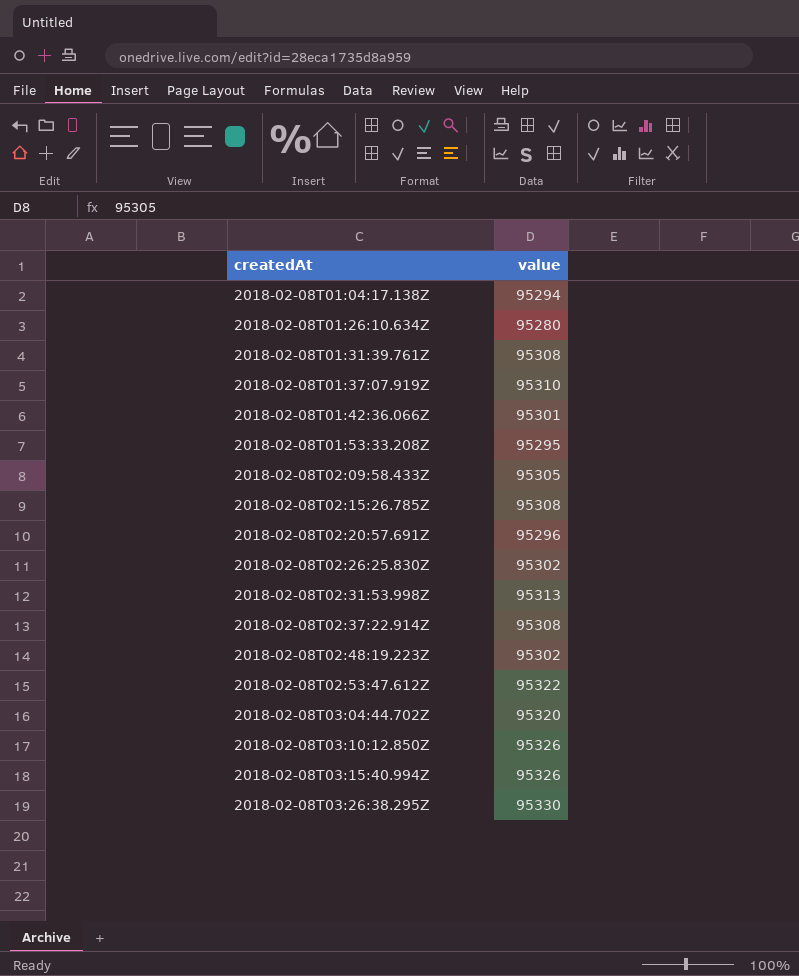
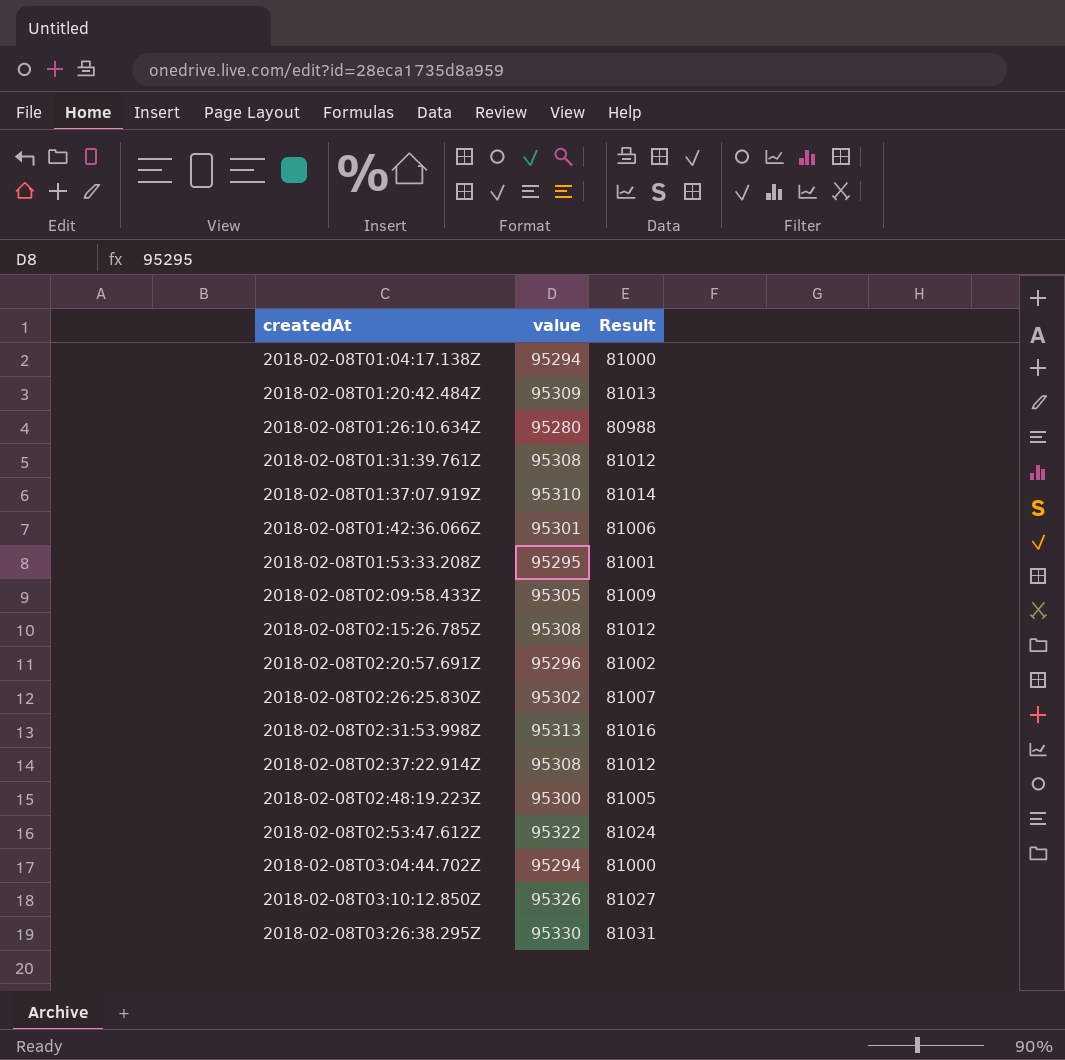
column Result | formula: none -> [value] * 0.85
row 2018-02-08T03:15:40.994Z: 95326 -> none
row 2018-02-08T01:20:42.484Z: none -> 95309 | 81013
2018-02-08T02:48:19.223Z | value: 95302 -> 95300
2018-02-08T03:04:44.702Z | value: 95320 -> 95294

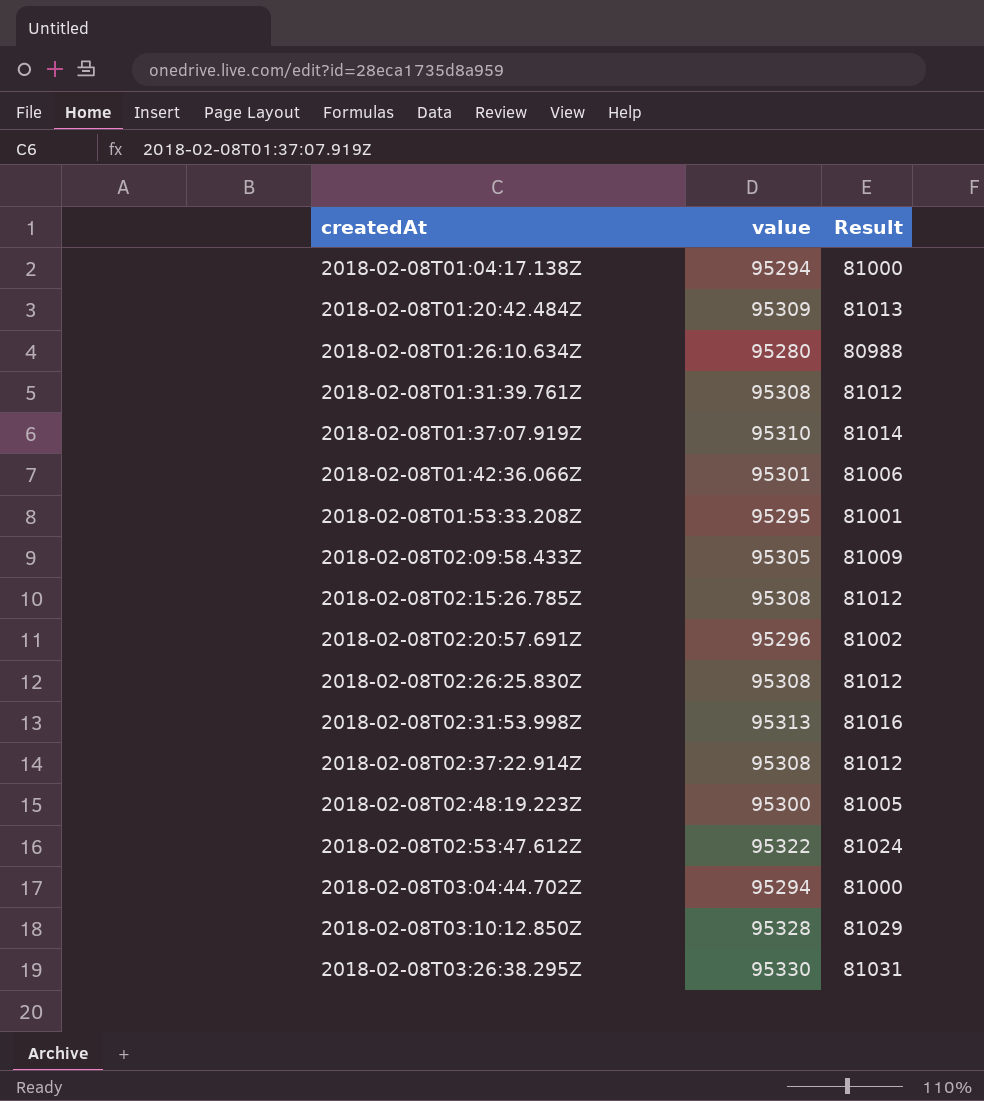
2018-02-08T02:26:25.830Z | value: 95302 -> 95308
2018-02-08T02:26:25.830Z | Result: 81007 -> 81012
2018-02-08T03:10:12.850Z | value: 95326 -> 95328
2018-02-08T03:10:12.850Z | Result: 81027 -> 81029

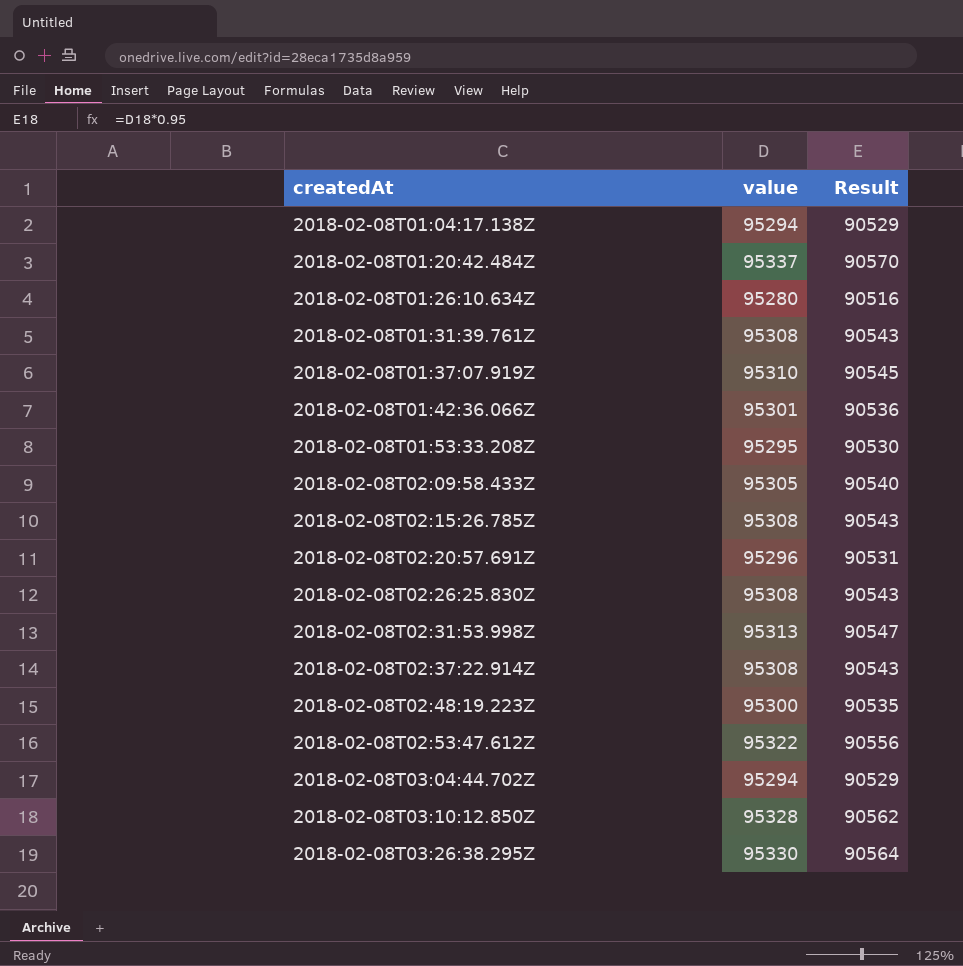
column Result | formula: [value] * 0.85 -> [value] * 0.95
2018-02-08T01:20:42.484Z | value: 95309 -> 95337

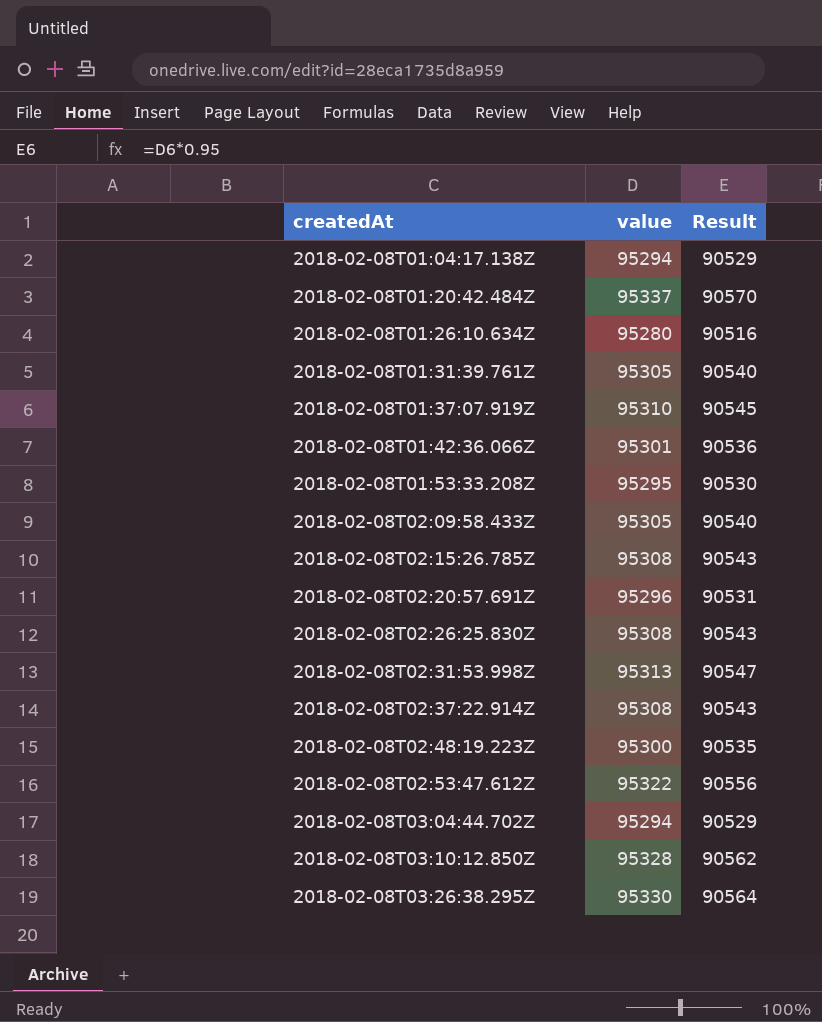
2018-02-08T01:31:39.761Z | value: 95308 -> 95305
2018-02-08T01:31:39.761Z | Result: 90543 -> 90540

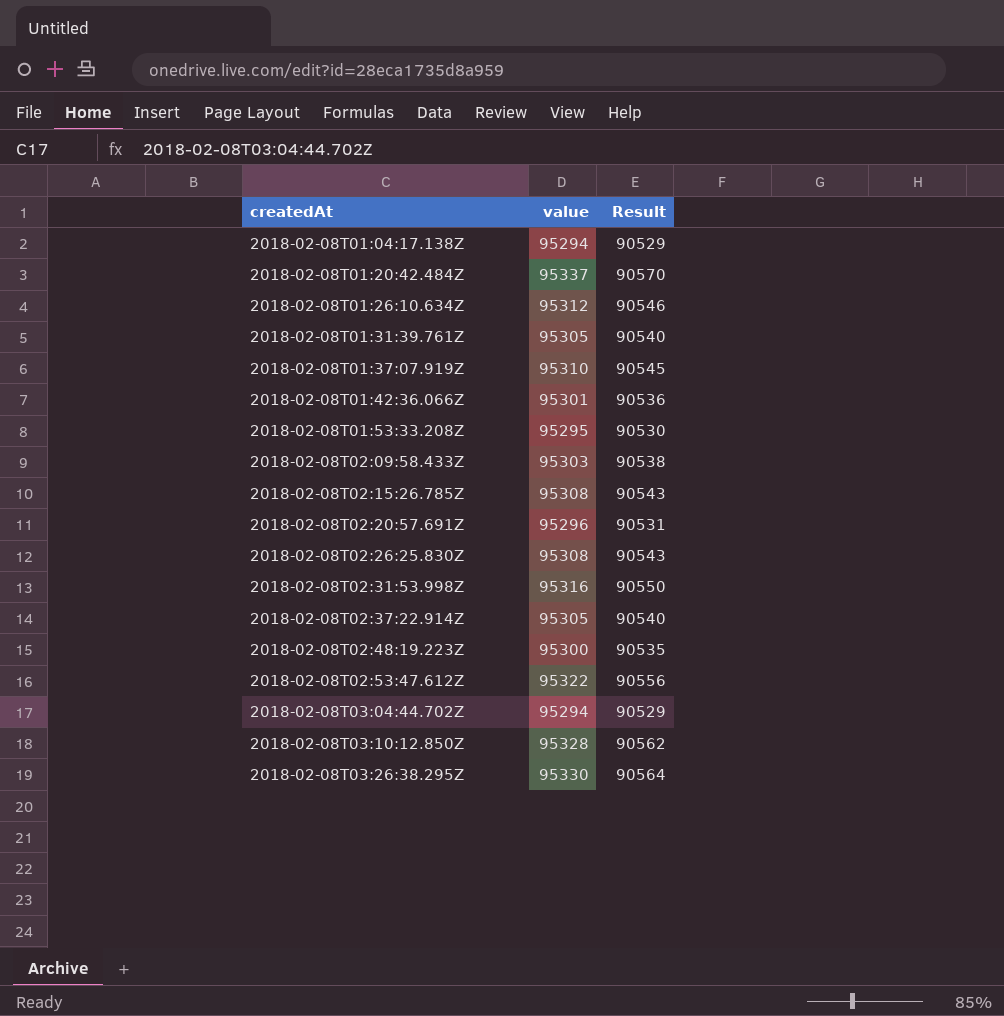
2018-02-08T01:26:10.634Z | value: 95280 -> 95312
2018-02-08T01:26:10.634Z | Result: 90516 -> 90546
2018-02-08T02:09:58.433Z | value: 95305 -> 95303
2018-02-08T02:09:58.433Z | Result: 90540 -> 90538
2018-02-08T02:31:53.998Z | value: 95313 -> 95316
2018-02-08T02:31:53.998Z | Result: 90547 -> 90550
2018-02-08T02:37:22.914Z | value: 95308 -> 95305
2018-02-08T02:37:22.914Z | Result: 90543 -> 90540

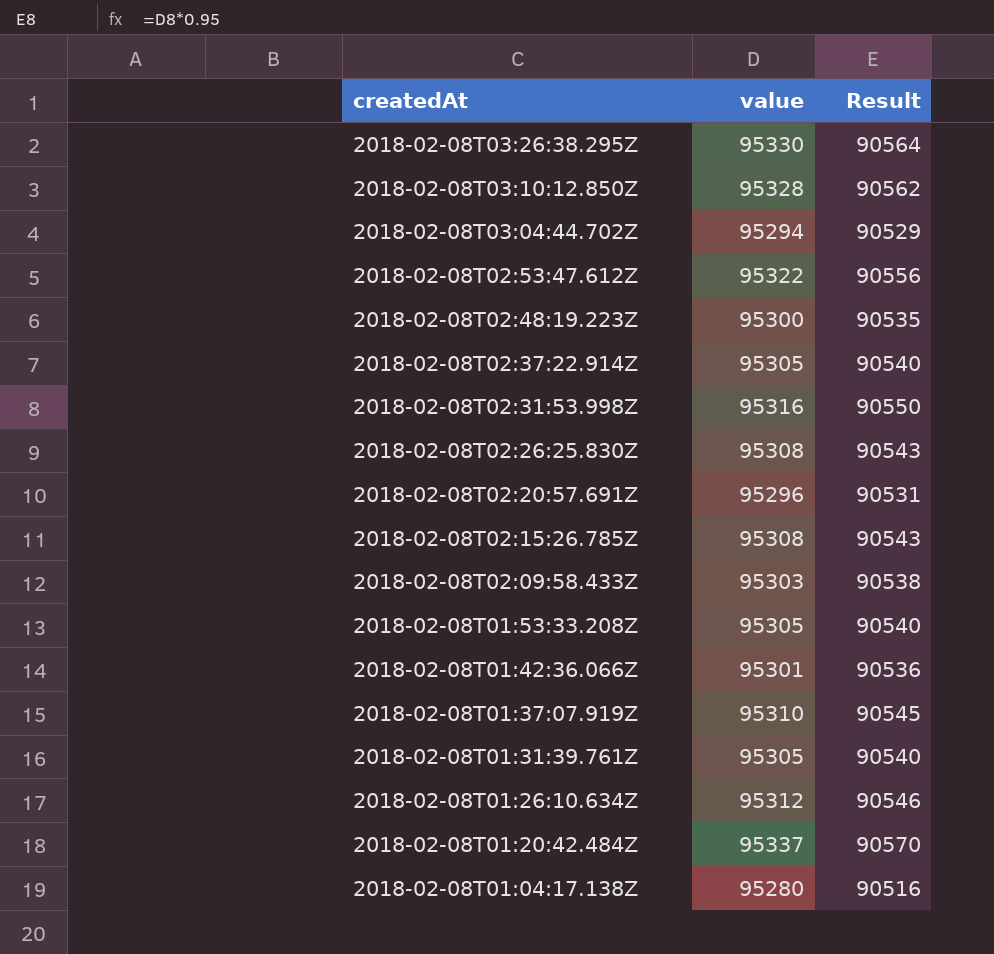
row order: createdAt ascending -> createdAt descending
2018-02-08T01:53:33.208Z | value: 95295 -> 95305
2018-02-08T01:53:33.208Z | Result: 90530 -> 90540
2018-02-08T01:04:17.138Z | value: 95294 -> 95280
2018-02-08T01:04:17.138Z | Result: 90529 -> 90516

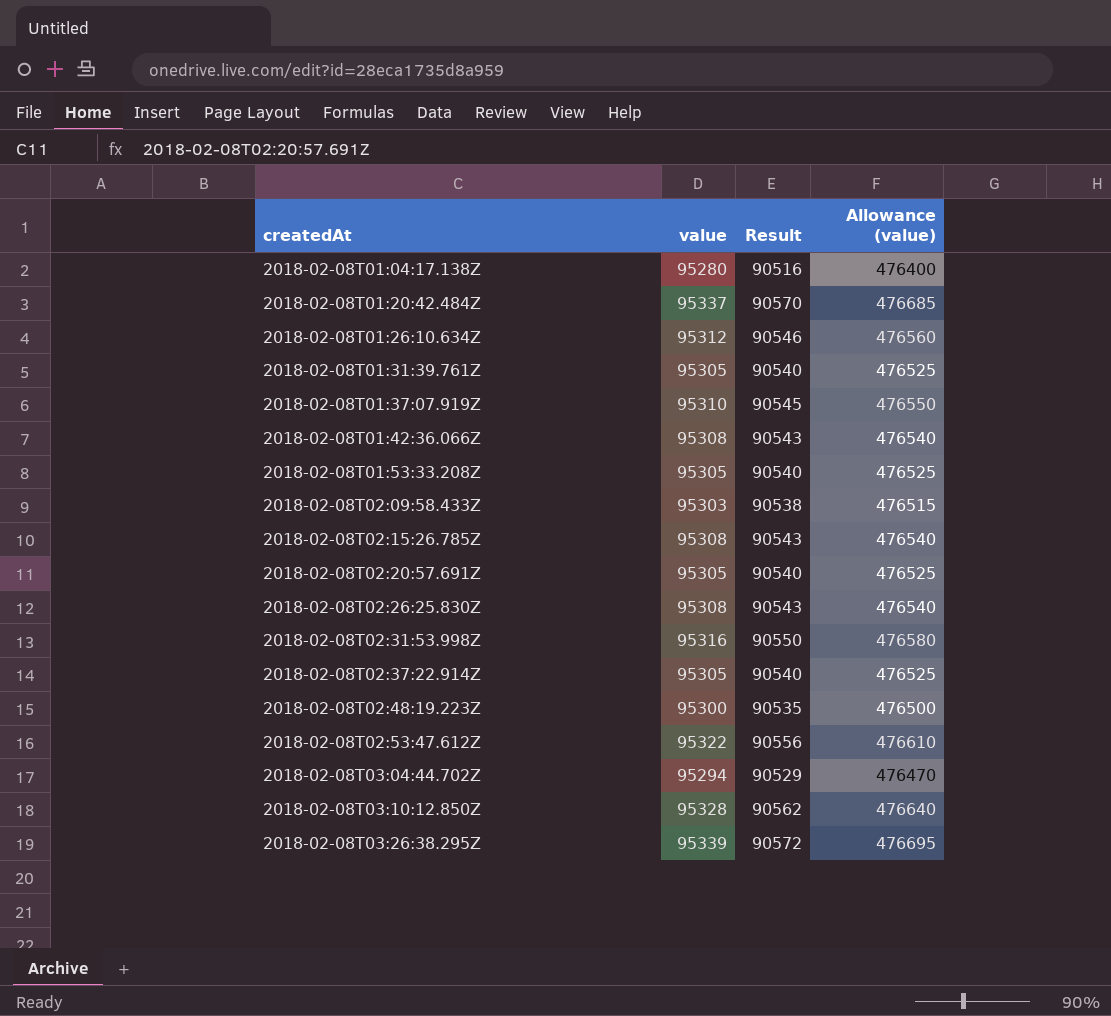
row order: createdAt descending -> createdAt ascending
column Allowance (value) | formula: none -> [value] * 5
2018-02-08T01:42:36.066Z | value: 95301 -> 95308
2018-02-08T01:42:36.066Z | Result: 90536 -> 90543
2018-02-08T02:20:57.691Z | value: 95296 -> 95305
2018-02-08T02:20:57.691Z | Result: 90531 -> 90540
2018-02-08T03:26:38.295Z | value: 95330 -> 95339
2018-02-08T03:26:38.295Z | Result: 90564 -> 90572

